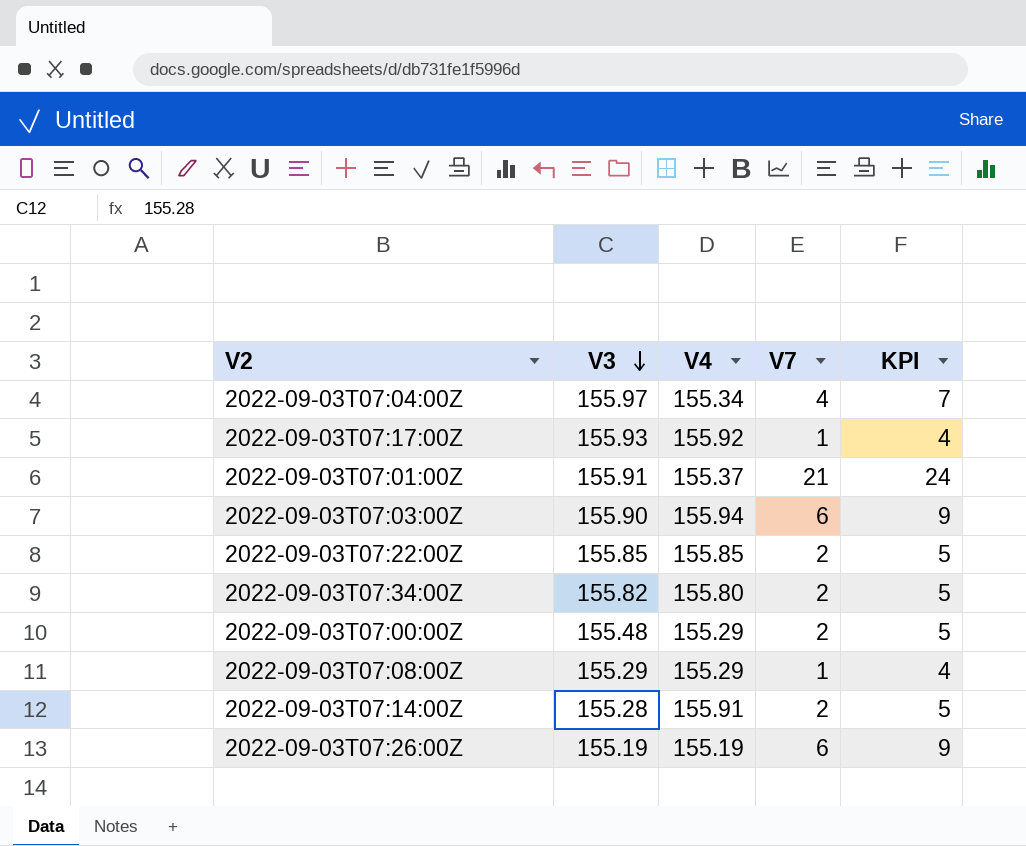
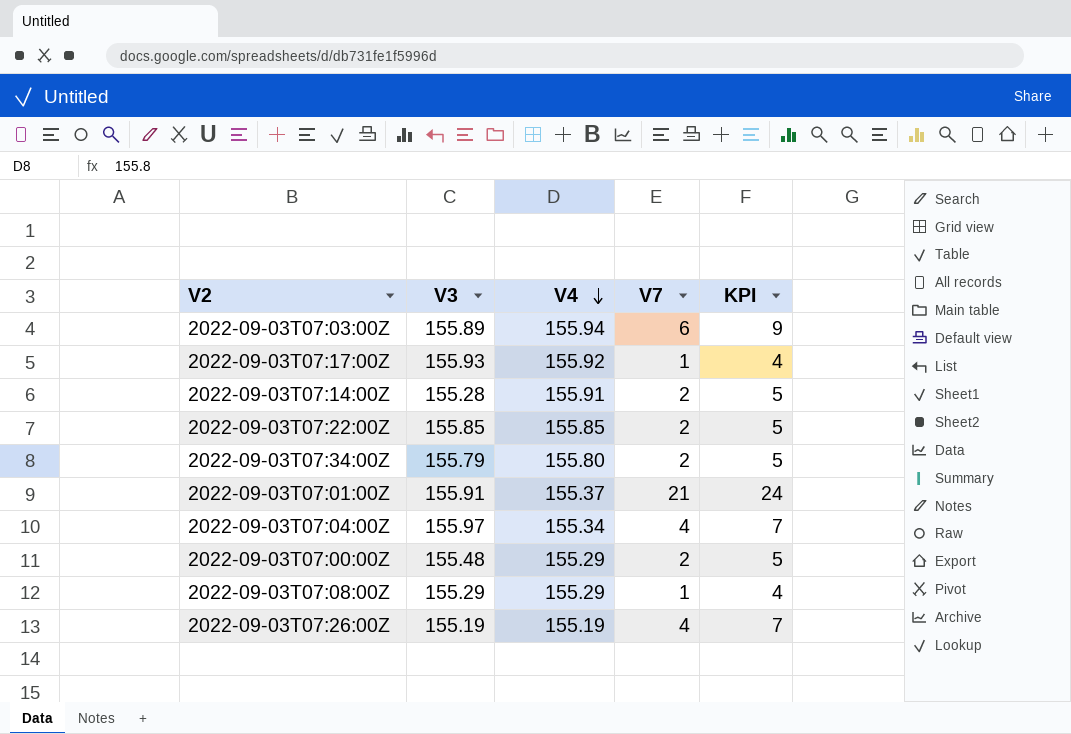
row order: V3 descending -> V4 descending
2022-09-03T07:03:00Z | V3: 155.90 -> 155.89
2022-09-03T07:34:00Z | V3: 155.82 -> 155.79
2022-09-03T07:26:00Z | V7: 6 -> 4
2022-09-03T07:26:00Z | KPI: 9 -> 7

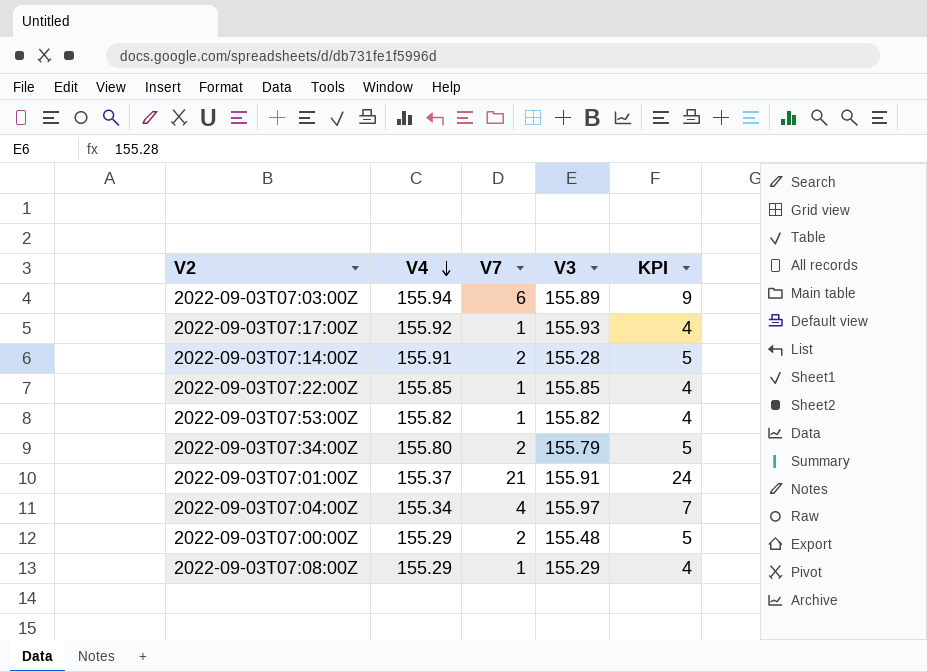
column V3 | position: 2 -> 4
row 2022-09-03T07:26:00Z: 155.19 | 155.19 | 4 | 7 -> none
2022-09-03T07:22:00Z | V7: 2 -> 1
2022-09-03T07:22:00Z | KPI: 5 -> 4
row 2022-09-03T07:53:00Z: none -> 155.82 | 1 | 155.82 | 4

